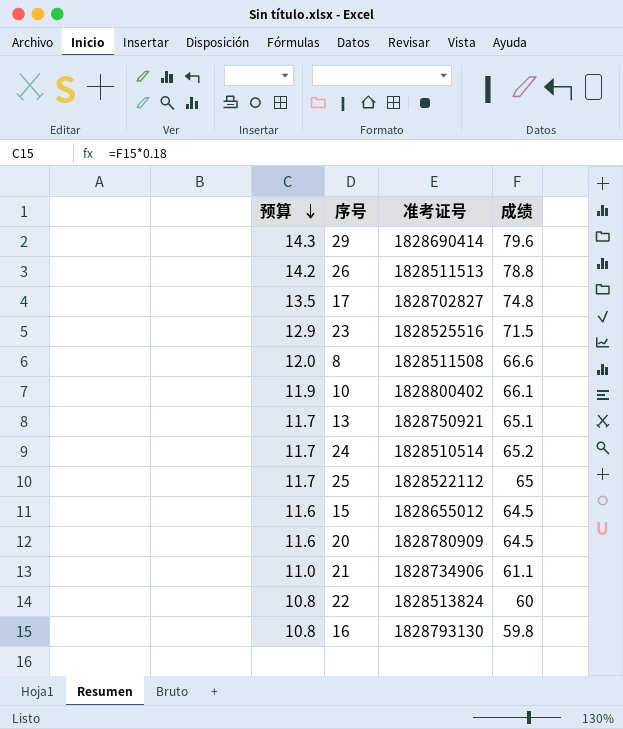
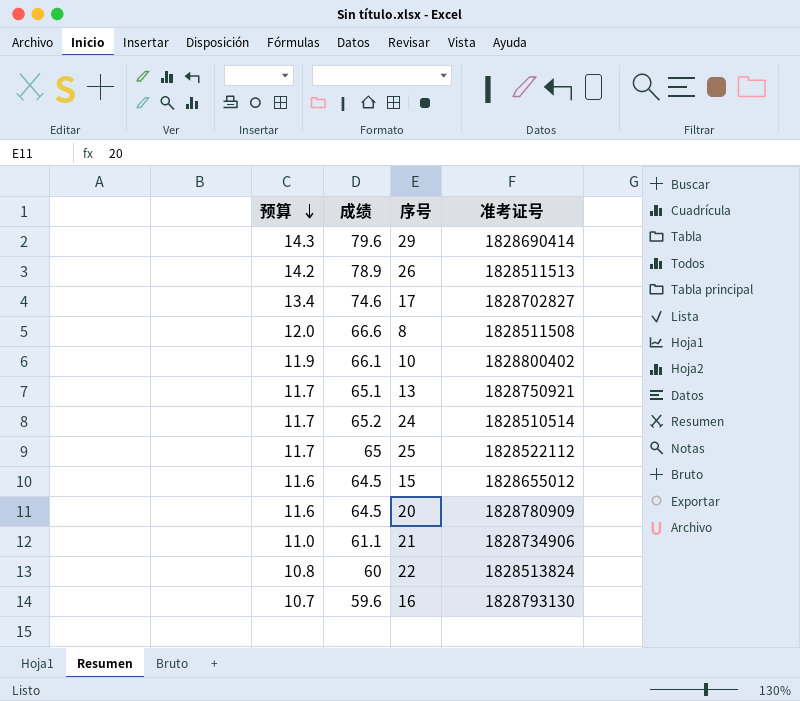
column 成绩 | position: 4 -> 2
row 23: 12.9 | 1828525516 | 71.5 -> none
26 | 成绩: 78.8 -> 78.9
17 | 预算: 13.5 -> 13.4
17 | 成绩: 74.8 -> 74.6
16 | 预算: 10.8 -> 10.7
16 | 成绩: 59.8 -> 59.6

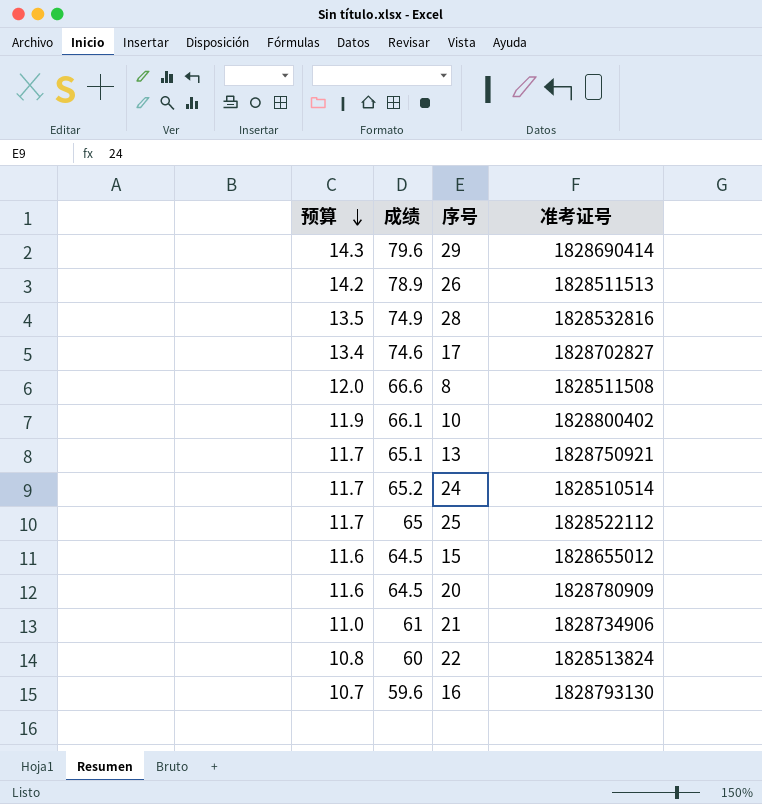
row 28: none -> 13.5 | 74.9 | 1828532816
21 | 成绩: 61.1 -> 61

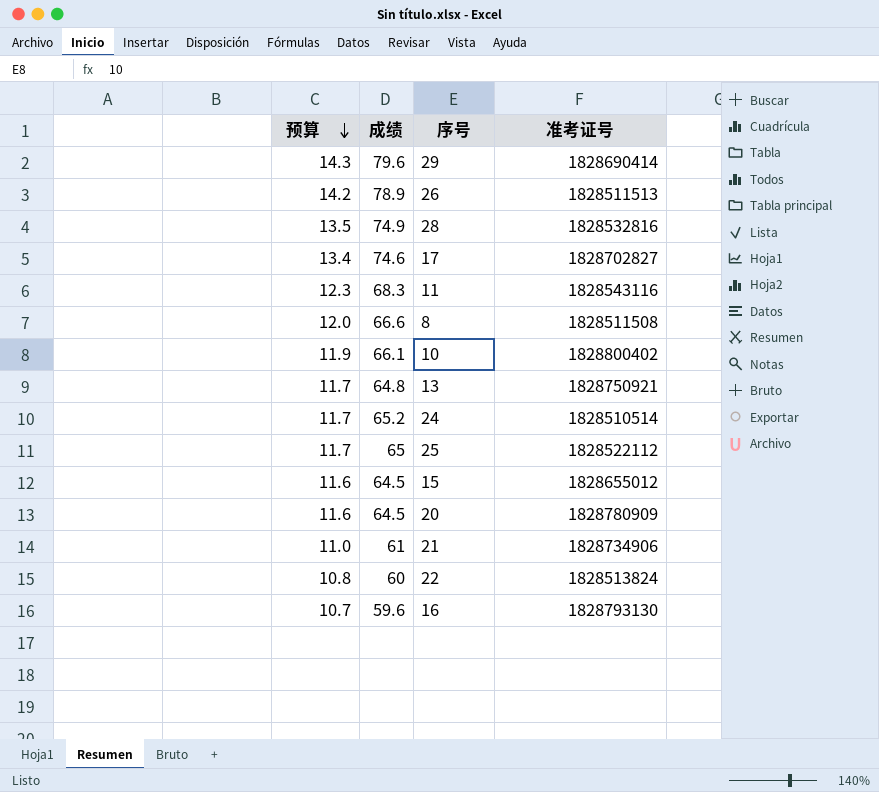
row 11: none -> 12.3 | 68.3 | 1828543116
13 | 成绩: 65.1 -> 64.8

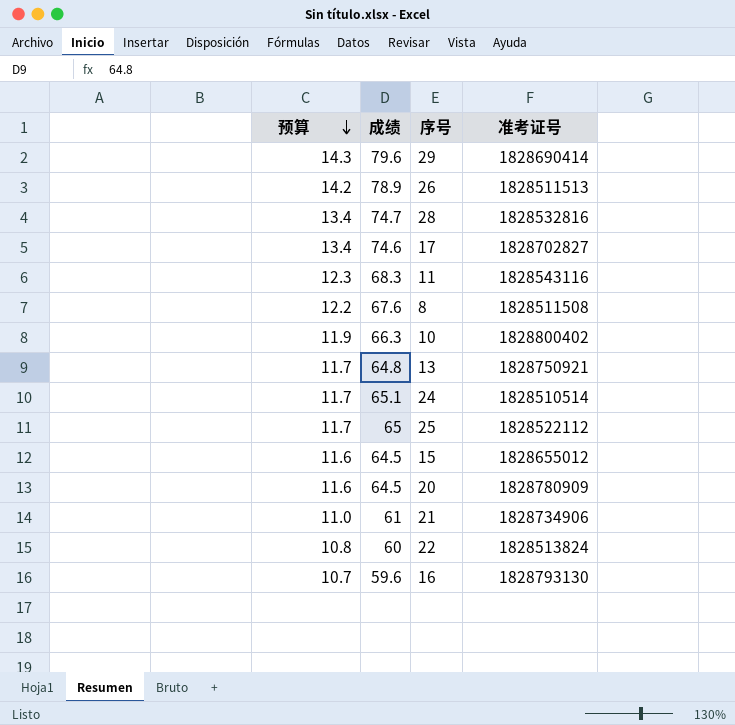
28 | 预算: 13.5 -> 13.4
28 | 成绩: 74.9 -> 74.7
8 | 预算: 12.0 -> 12.2
8 | 成绩: 66.6 -> 67.6
10 | 成绩: 66.1 -> 66.3
24 | 成绩: 65.2 -> 65.1

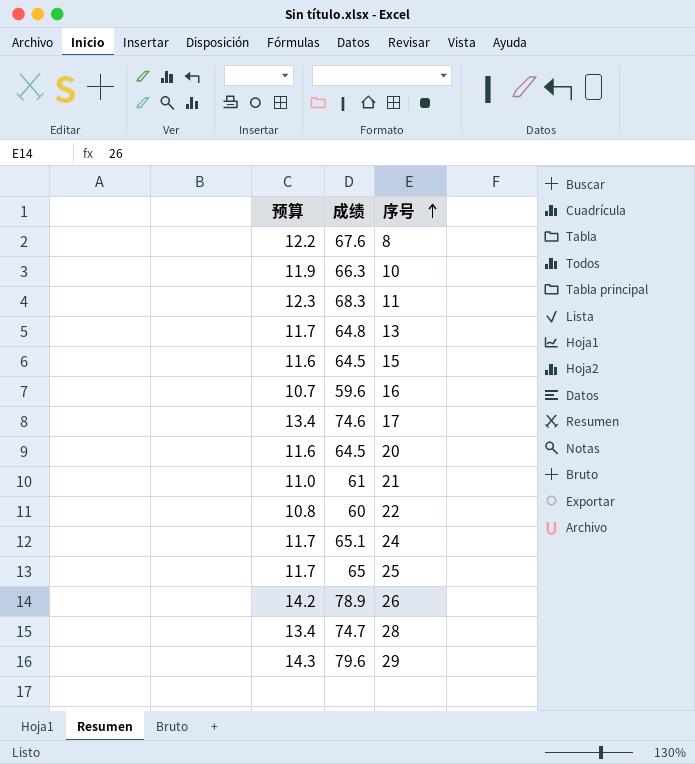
row order: 预算 descending -> 序号 ascending
column 准考证号 | position: 4 -> none

